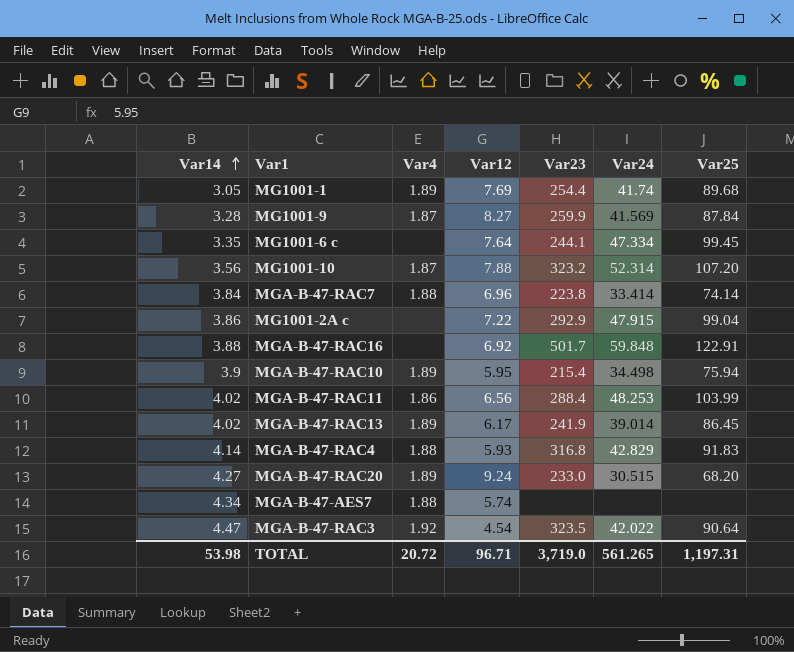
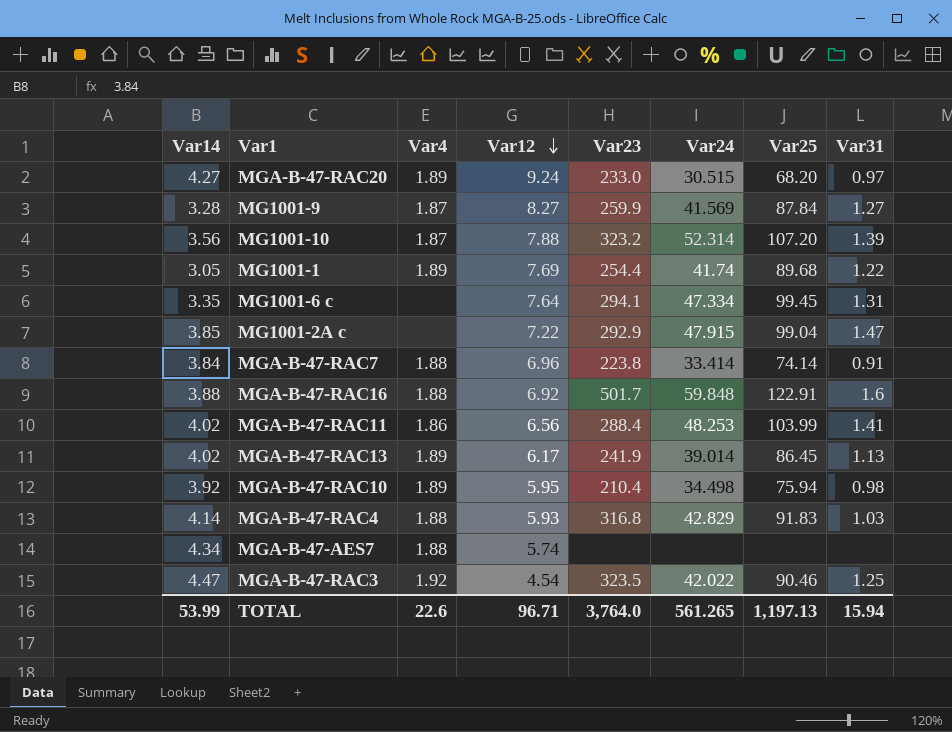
row order: Var14 ascending -> Var12 descending
column Var31 | position: none -> 8
MG1001-6 c | Var23: 244.1 -> 294.1
MG1001-2A c | Var14: 3.86 -> 3.85
MGA-B-47-RAC16 | Var4: none -> 1.88
MGA-B-47-RAC10 | Var14: 3.9 -> 3.92
MGA-B-47-RAC10 | Var23: 215.4 -> 210.4
MGA-B-47-RAC3 | Var25: 90.64 -> 90.46
TOTAL | Var14: 53.98 -> 53.99
TOTAL | Var4: 20.72 -> 22.6
TOTAL | Var23: 3,719.0 -> 3,764.0
TOTAL | Var25: 1,197.31 -> 1,197.13

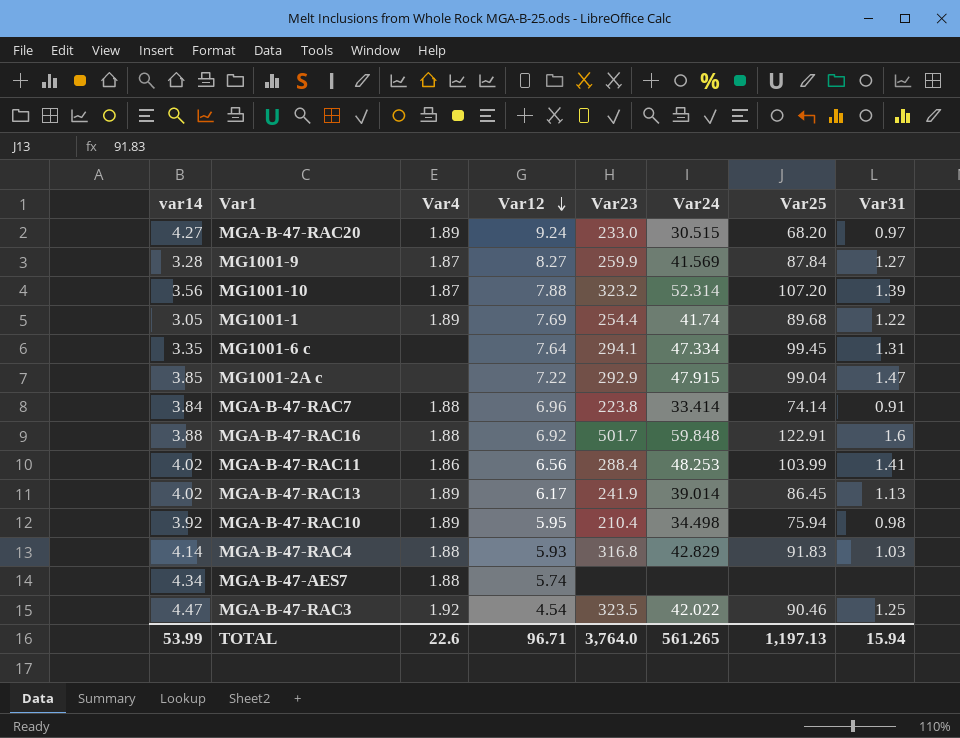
column name: Var14 -> var14

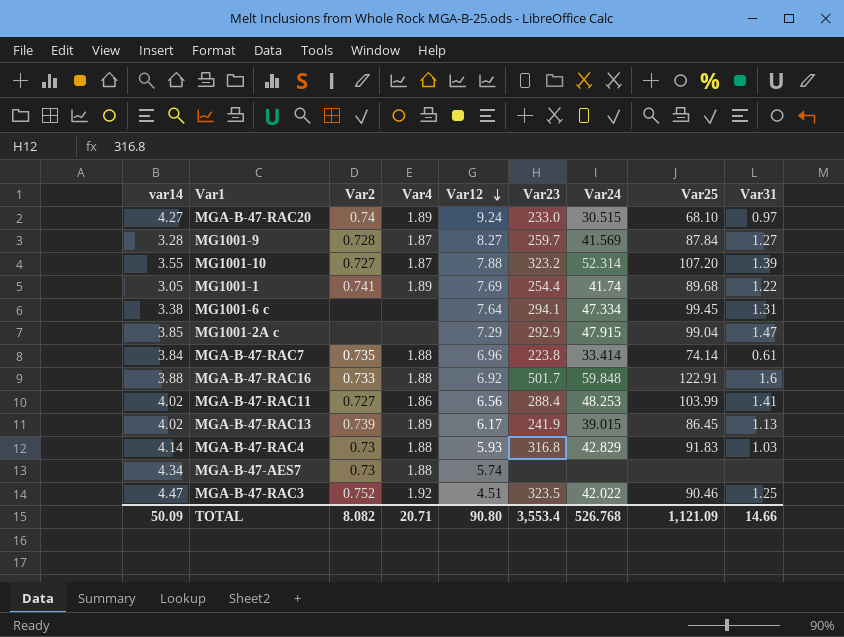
column Var2 | position: none -> 3
row MGA-B-47-RAC10: 3.92 | 1.89 | 5.95 | 210.4 | 34.498 | 75.94 | 0.98 -> none
MGA-B-47-RAC20 | Var25: 68.20 -> 68.10
MG1001-9 | Var23: 259.9 -> 259.7
MG1001-10 | var14: 3.56 -> 3.55
MG1001-6 c | var14: 3.35 -> 3.38
MG1001-2A c | Var12: 7.22 -> 7.29
MGA-B-47-RAC7 | Var31: 0.91 -> 0.61
MGA-B-47-RAC13 | Var24: 39.014 -> 39.015
MGA-B-47-RAC3 | Var12: 4.54 -> 4.51
TOTAL | var14: 53.99 -> 50.09
TOTAL | Var4: 22.6 -> 20.71
TOTAL | Var12: 96.71 -> 90.80
TOTAL | Var23: 3,764.0 -> 3,553.4
TOTAL | Var24: 561.265 -> 526.768
TOTAL | Var25: 1,197.13 -> 1,121.09
TOTAL | Var31: 15.94 -> 14.66

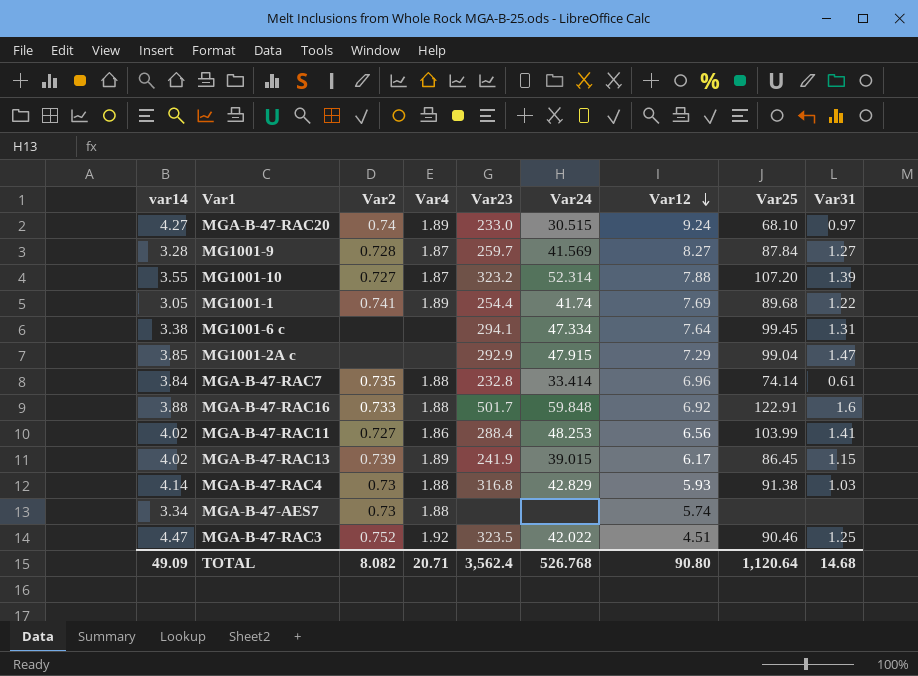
column Var12 | position: 5 -> 7
MGA-B-47-RAC7 | Var23: 223.8 -> 232.8
MGA-B-47-RAC13 | Var31: 1.13 -> 1.15
MGA-B-47-RAC4 | Var25: 91.83 -> 91.38
MGA-B-47-AES7 | var14: 4.34 -> 3.34
TOTAL | var14: 50.09 -> 49.09
TOTAL | Var23: 3,553.4 -> 3,562.4
TOTAL | Var25: 1,121.09 -> 1,120.64
TOTAL | Var31: 14.66 -> 14.68

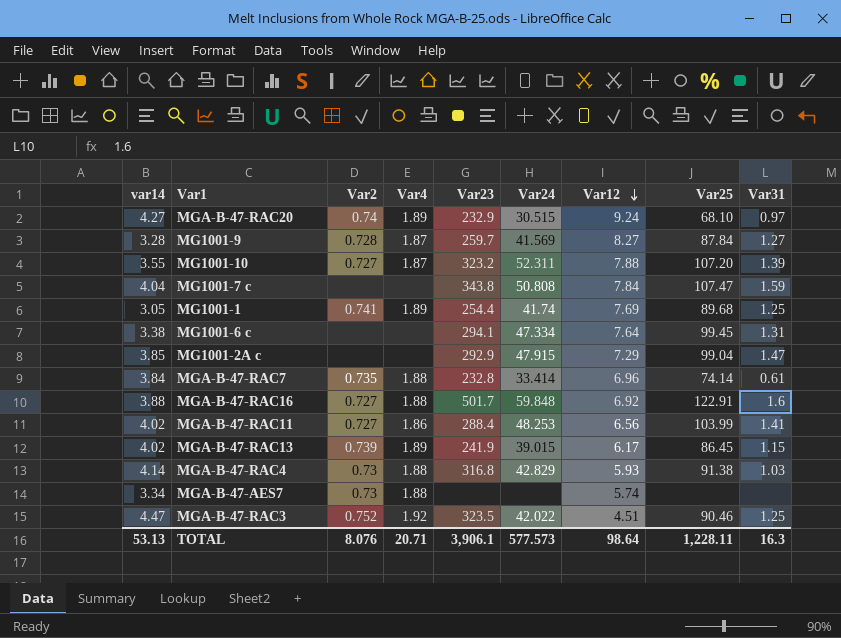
MGA-B-47-RAC20 | Var23: 233.0 -> 232.9
MG1001-10 | Var24: 52.314 -> 52.311
row MG1001-7 c: none -> 4.04 | none | none | 343.8 | 50.808 | 7.84 | 107.47 | 1.59
MG1001-1 | Var31: 1.22 -> 1.25
MGA-B-47-RAC16 | Var2: 0.733 -> 0.727
TOTAL | var14: 49.09 -> 53.13
TOTAL | Var2: 8.082 -> 8.076
TOTAL | Var23: 3,562.4 -> 3,906.1
TOTAL | Var24: 526.768 -> 577.573
TOTAL | Var12: 90.80 -> 98.64
TOTAL | Var25: 1,120.64 -> 1,228.11
TOTAL | Var31: 14.68 -> 16.3

